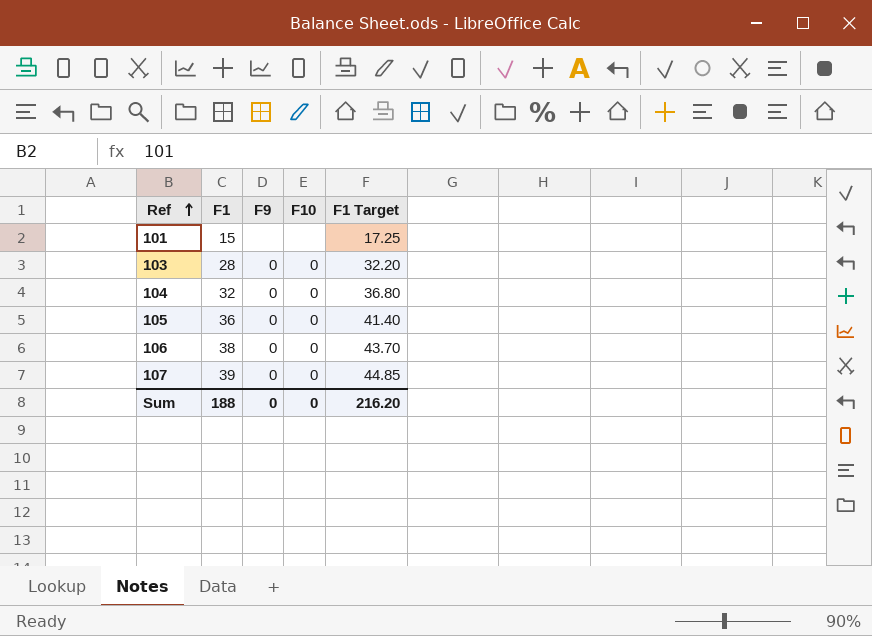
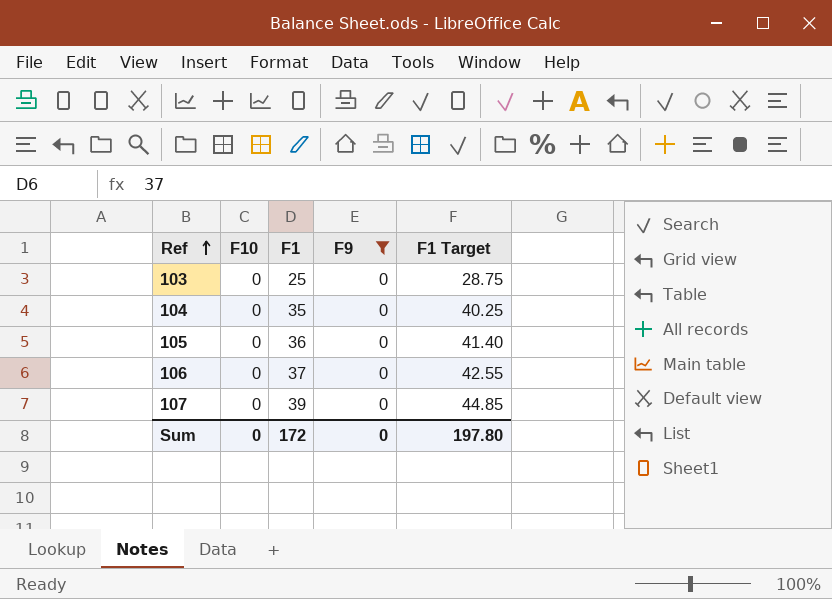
filter: none -> F9 = 0
column F10 | position: 4 -> 2
103 | F1: 28 -> 25
103 | F1 Target: 32.20 -> 28.75
104 | F1: 32 -> 35
104 | F1 Target: 36.80 -> 40.25
106 | F1: 38 -> 37
106 | F1 Target: 43.70 -> 42.55
Sum | F1: 188 -> 172
Sum | F1 Target: 216.20 -> 197.80

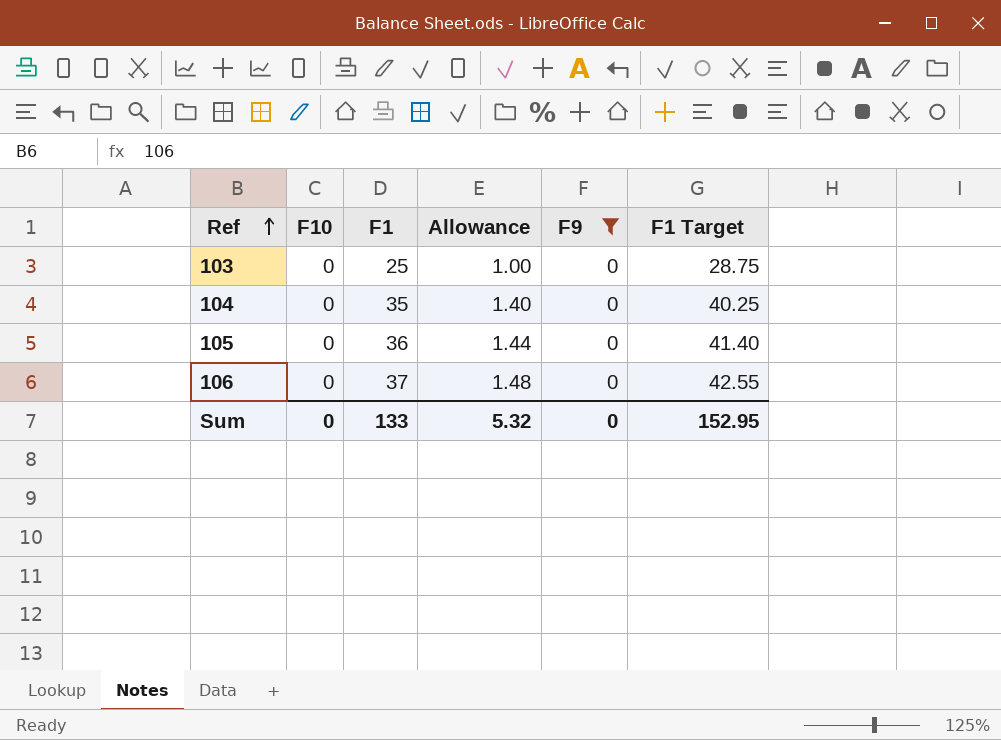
column Allowance | formula: none -> [F1] * 0.04
row 107: 0 | 39 | 0 | 44.85 -> none
Sum | F1: 172 -> 133
Sum | F1 Target: 197.80 -> 152.95

